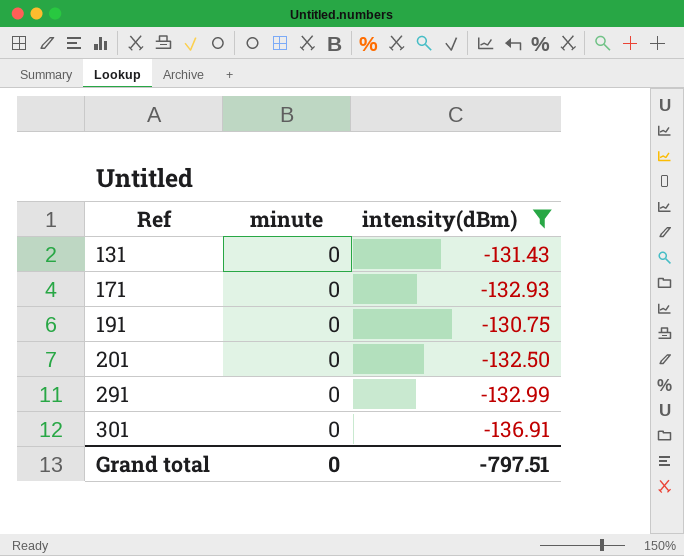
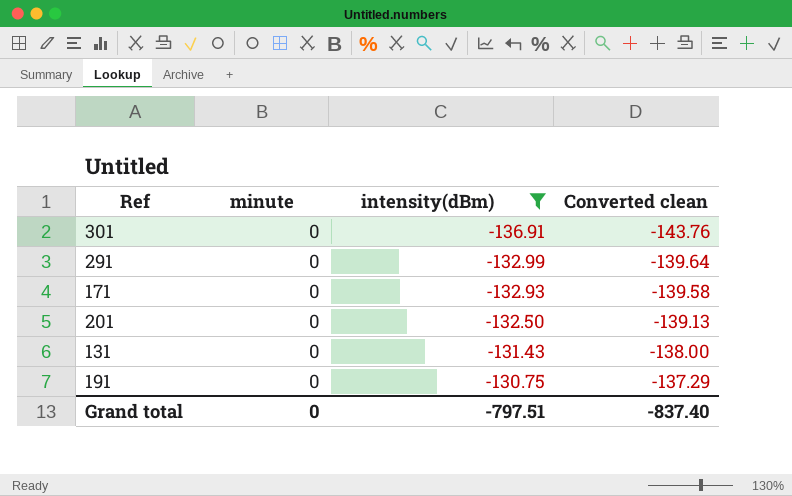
row order: Ref ascending -> intensity(dBm) ascending
column Converted clean | formula: none -> [intensity(dBm)] * 1.05

